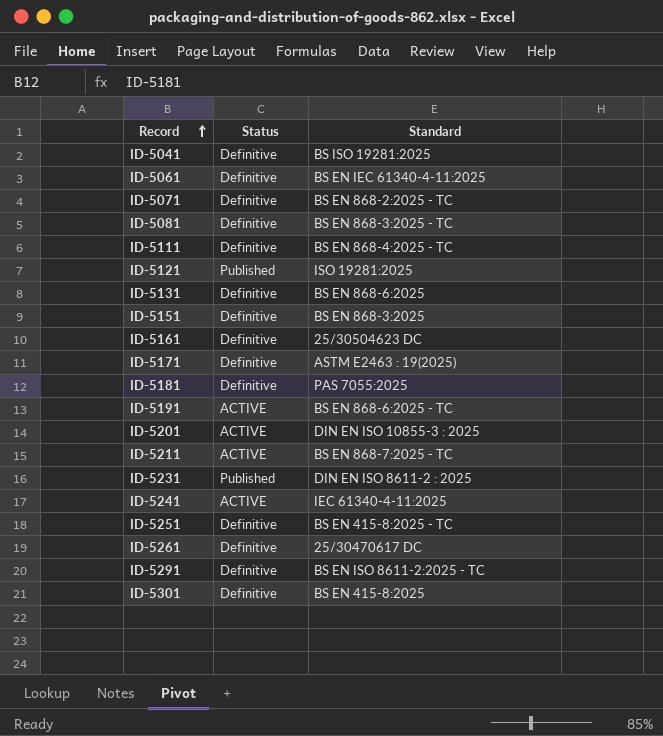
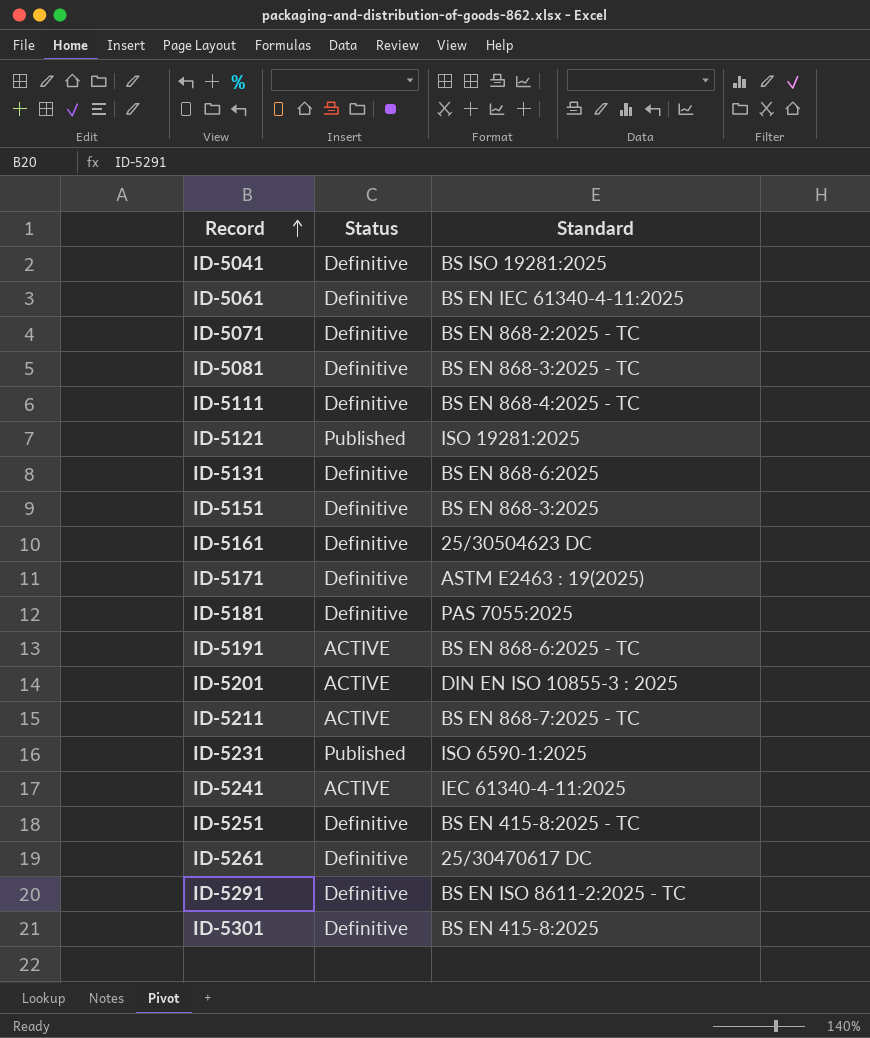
ID-5231 | Standard: DIN EN ISO 8611-2 : 2025 -> ISO 6590-1:2025

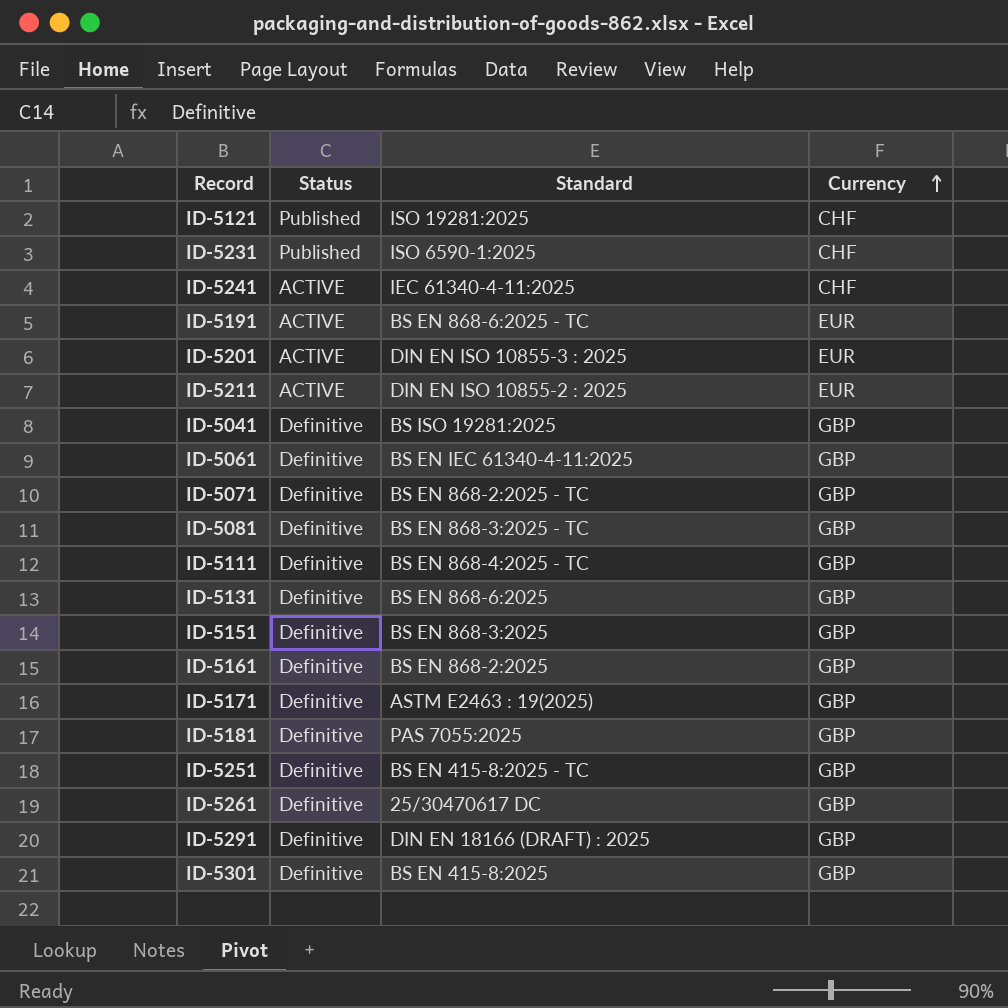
row order: Record ascending -> Currency ascending
column Currency | position: none -> 4
ID-5211 | Standard: BS EN 868-7:2025 - TC -> DIN EN ISO 10855-2 : 2025
ID-5161 | Standard: 25/30504623 DC -> BS EN 868-2:2025
ID-5291 | Standard: BS EN ISO 8611-2:2025 - TC -> DIN EN 18166 (DRAFT) : 2025

